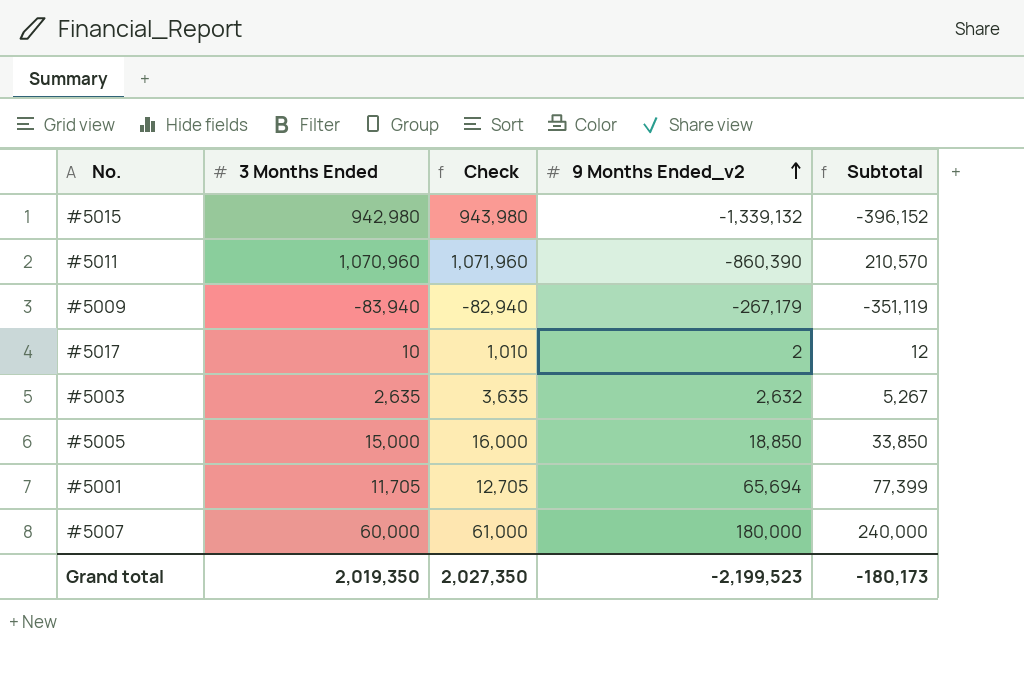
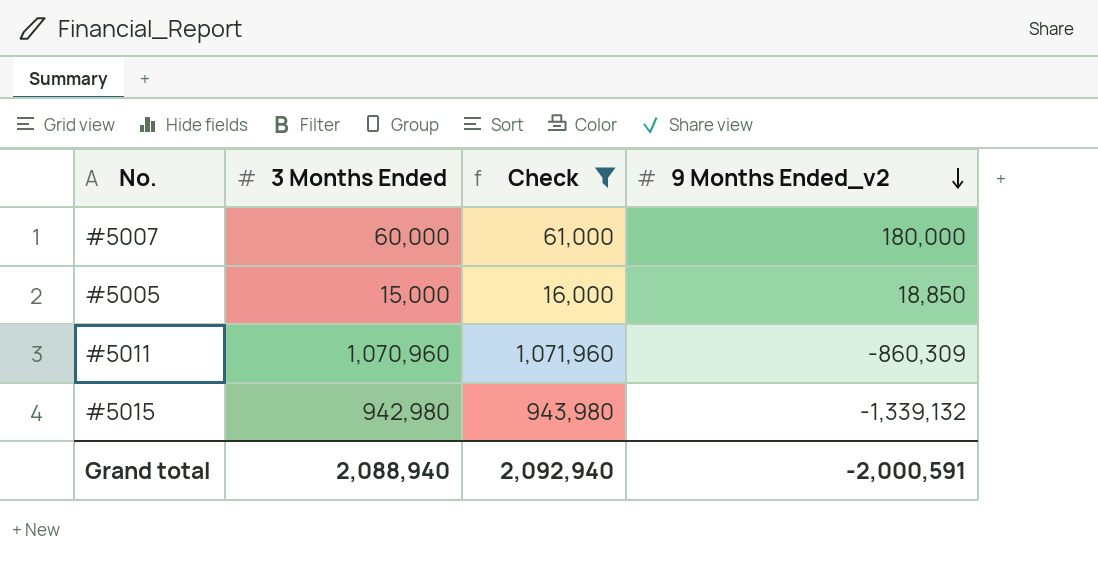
filter: none -> Check >= 16,000
row order: 9 Months Ended_v2 ascending -> 9 Months Ended_v2 descending
column Subtotal | formula: [3 Months Ended] + [9 Months Ended_v2] -> none
#5011 | 9 Months Ended_v2: -860,390 -> -860,309
Grand total | 3 Months Ended: 2,019,350 -> 2,088,940
Grand total | Check: 2,027,350 -> 2,092,940
Grand total | 9 Months Ended_v2: -2,199,523 -> -2,000,591

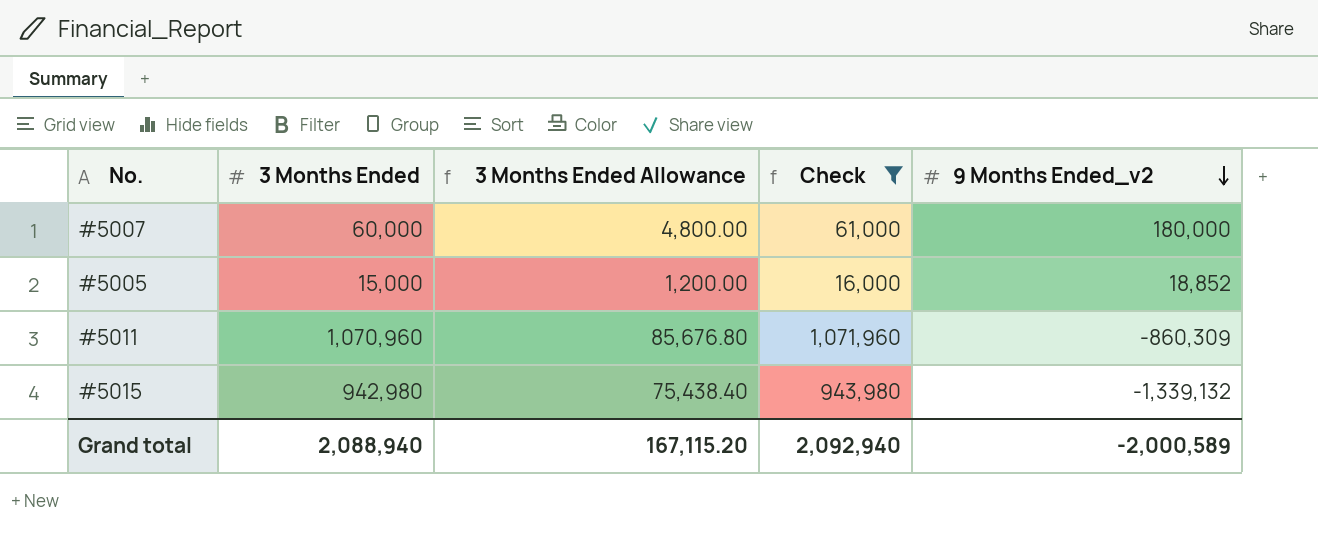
column 3 Months Ended Allowance | formula: none -> [3 Months Ended] * 0.08
#5005 | 9 Months Ended_v2: 18,850 -> 18,852
Grand total | 9 Months Ended_v2: -2,000,591 -> -2,000,589

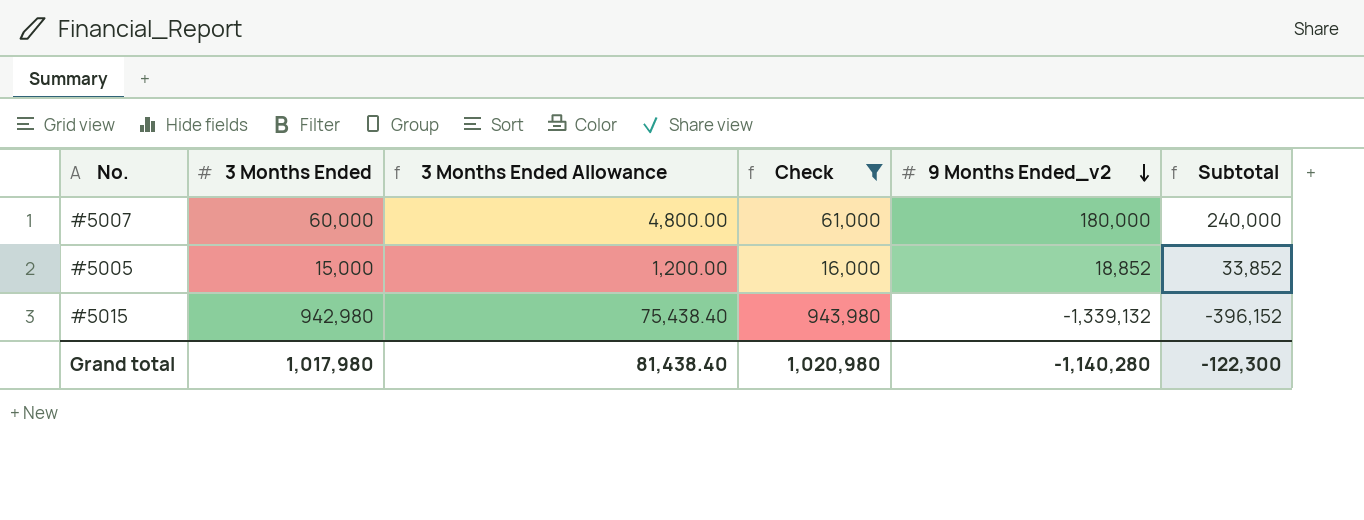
column Subtotal | formula: none -> [3 Months Ended] + [9 Months Ended_v2]
row #5011: 1,070,960 | 85,676.80 | 1,071,960 | -860,309 -> none
Grand total | 3 Months Ended: 2,088,940 -> 1,017,980
Grand total | 3 Months Ended Allowance: 167,115.20 -> 81,438.40
Grand total | Check: 2,092,940 -> 1,020,980
Grand total | 9 Months Ended_v2: -2,000,589 -> -1,140,280

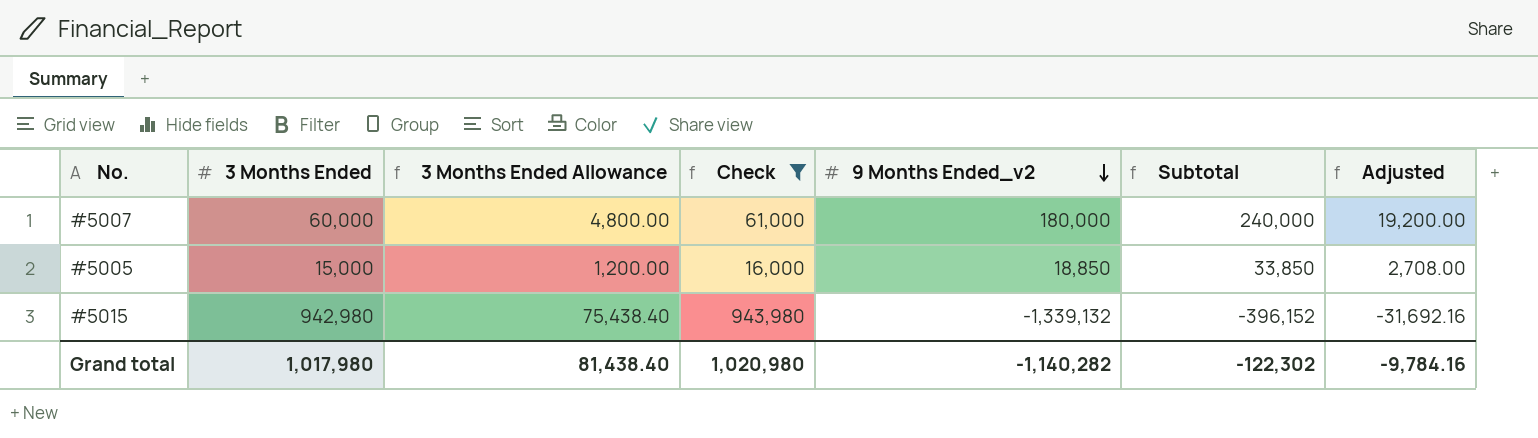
column Adjusted | formula: none -> [Subtotal] * 0.08
#5005 | 9 Months Ended_v2: 18,852 -> 18,850
#5005 | Subtotal: 33,852 -> 33,850
Grand total | 9 Months Ended_v2: -1,140,280 -> -1,140,282
Grand total | Subtotal: -122,300 -> -122,302

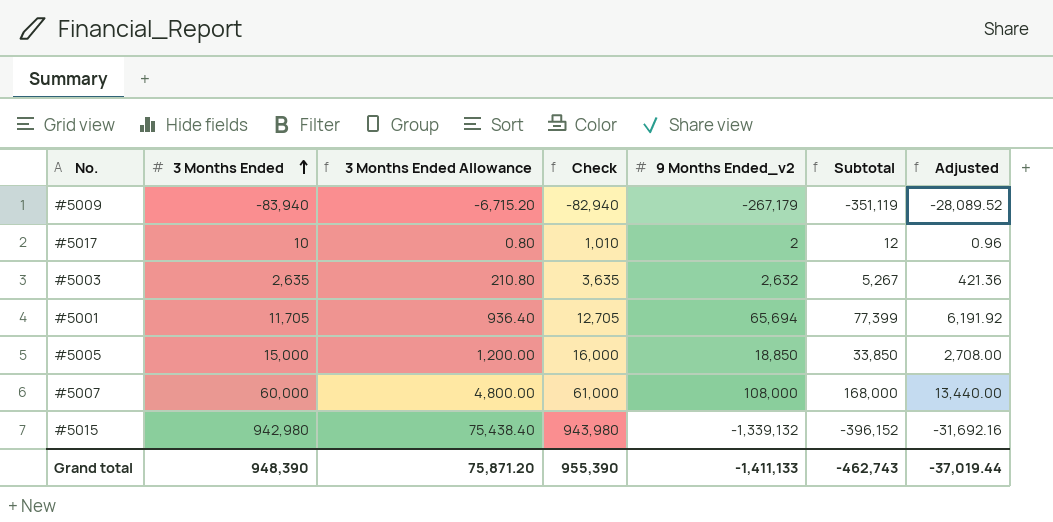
filter: Check >= 16,000 -> none
row order: 9 Months Ended_v2 descending -> 3 Months Ended ascending
#5007 | 9 Months Ended_v2: 180,000 -> 108,000
#5007 | Subtotal: 240,000 -> 168,000
#5007 | Adjusted: 19,200.00 -> 13,440.00
Grand total | 3 Months Ended: 1,017,980 -> 948,390
Grand total | 3 Months Ended Allowance: 81,438.40 -> 75,871.20
Grand total | Check: 1,020,980 -> 955,390
Grand total | 9 Months Ended_v2: -1,140,282 -> -1,411,133
Grand total | Subtotal: -122,302 -> -462,743
Grand total | Adjusted: -9,784.16 -> -37,019.44

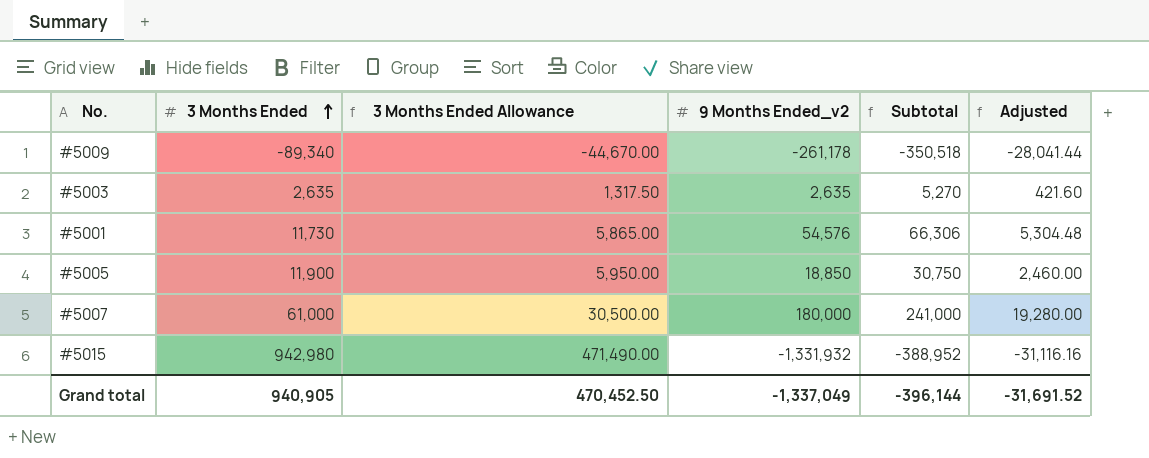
column Check | formula: [3 Months Ended] + 1000 -> none
column 3 Months Ended Allowance | formula: [3 Months Ended] * 0.08 -> [3 Months Ended] * 0.5
row #5017: 10 | 0.80 | 1,010 | 2 | 12 | 0.96 -> none
#5009 | 3 Months Ended: -83,940 -> -89,340
#5009 | 9 Months Ended_v2: -267,179 -> -261,178
#5009 | Subtotal: -351,119 -> -350,518
#5009 | Adjusted: -28,089.52 -> -28,041.44
#5003 | 9 Months Ended_v2: 2,632 -> 2,635
#5003 | Subtotal: 5,267 -> 5,270
#5003 | Adjusted: 421.36 -> 421.60
#5001 | 3 Months Ended: 11,705 -> 11,730
#5001 | 9 Months Ended_v2: 65,694 -> 54,576
#5001 | Subtotal: 77,399 -> 66,306
#5001 | Adjusted: 6,191.92 -> 5,304.48
#5005 | 3 Months Ended: 15,000 -> 11,900
#5005 | Subtotal: 33,850 -> 30,750
#5005 | Adjusted: 2,708.00 -> 2,460.00
#5007 | 3 Months Ended: 60,000 -> 61,000
#5007 | 9 Months Ended_v2: 108,000 -> 180,000
#5007 | Subtotal: 168,000 -> 241,000
#5007 | Adjusted: 13,440.00 -> 19,280.00
#5015 | 9 Months Ended_v2: -1,339,132 -> -1,331,932
#5015 | Subtotal: -396,152 -> -388,952
#5015 | Adjusted: -31,692.16 -> -31,116.16
Grand total | 3 Months Ended: 948,390 -> 940,905
Grand total | 3 Months Ended Allowance: 75,871.20 -> 470,452.50
Grand total | 9 Months Ended_v2: -1,411,133 -> -1,337,049
Grand total | Subtotal: -462,743 -> -396,144
Grand total | Adjusted: -37,019.44 -> -31,691.52

